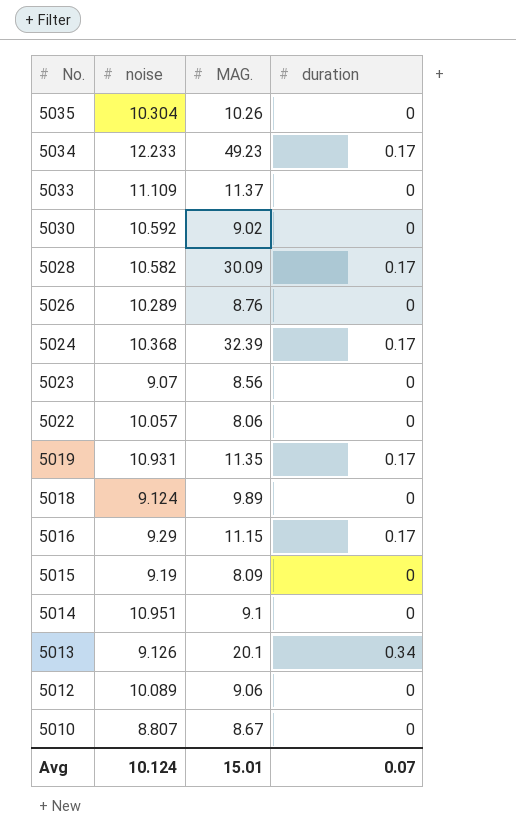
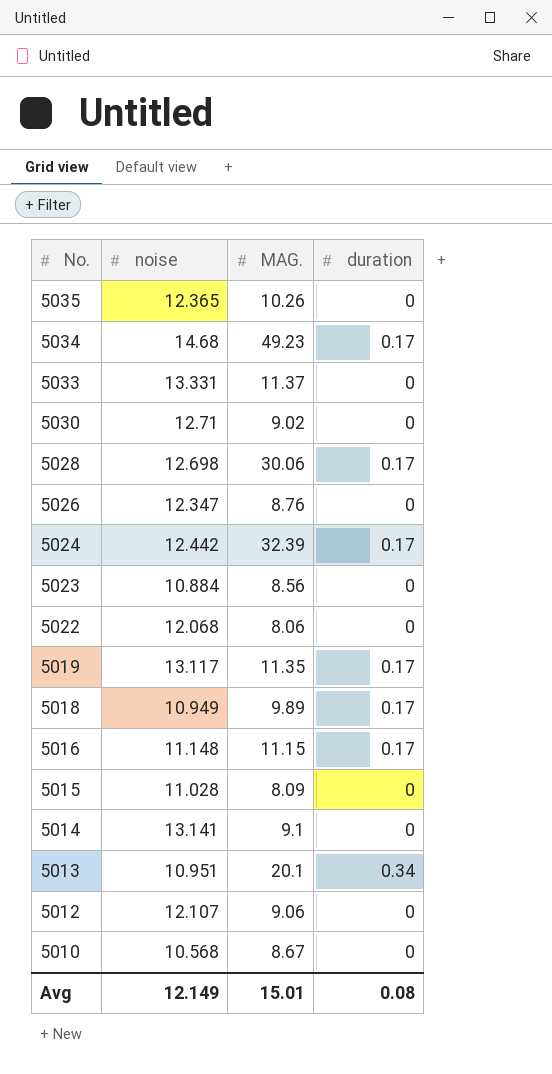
5035 | noise: 10.304 -> 12.365
5034 | noise: 12.233 -> 14.68
5033 | noise: 11.109 -> 13.331
5030 | noise: 10.592 -> 12.71
5028 | noise: 10.582 -> 12.698
5028 | MAG.: 30.09 -> 30.06
5026 | noise: 10.289 -> 12.347
5024 | noise: 10.368 -> 12.442
5023 | noise: 9.07 -> 10.884
5022 | noise: 10.057 -> 12.068
5019 | noise: 10.931 -> 13.117
5018 | noise: 9.124 -> 10.949
5018 | duration: 0 -> 0.17
5016 | noise: 9.29 -> 11.148
5015 | noise: 9.19 -> 11.028
5014 | noise: 10.951 -> 13.141
5013 | noise: 9.126 -> 10.951
5012 | noise: 10.089 -> 12.107
5010 | noise: 8.807 -> 10.568
Avg | noise: 10.124 -> 12.149
Avg | duration: 0.07 -> 0.08

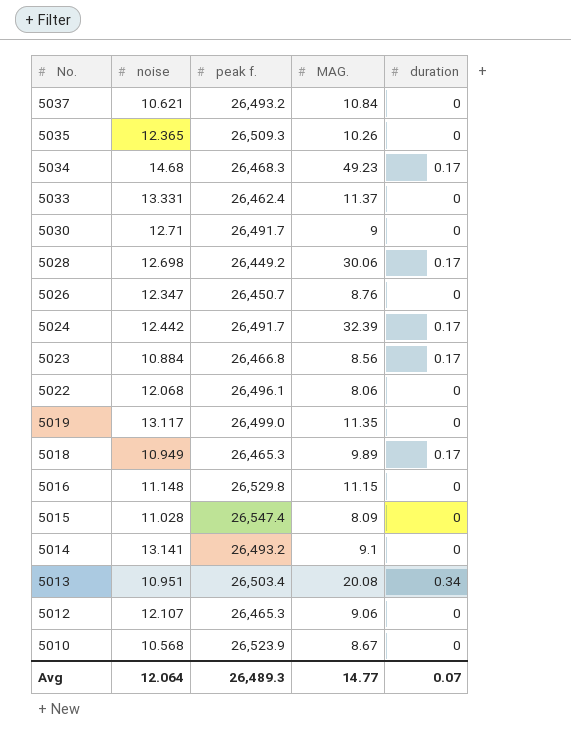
column peak f. | position: none -> 3
row 5037: none -> 10.621 | 26,493.2 | 10.84 | 0
5030 | MAG.: 9.02 -> 9
5023 | duration: 0 -> 0.17
5019 | duration: 0.17 -> 0
5016 | duration: 0.17 -> 0
5013 | MAG.: 20.1 -> 20.08
Avg | noise: 12.149 -> 12.064
Avg | MAG.: 15.01 -> 14.77
Avg | duration: 0.08 -> 0.07

